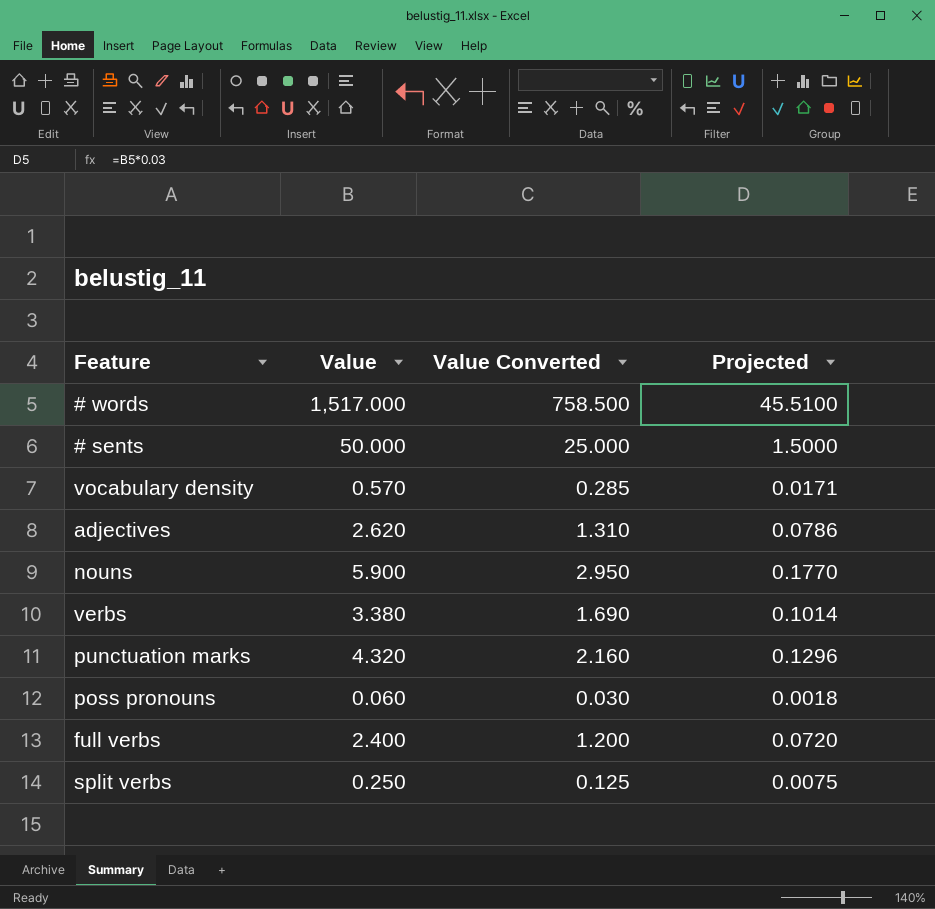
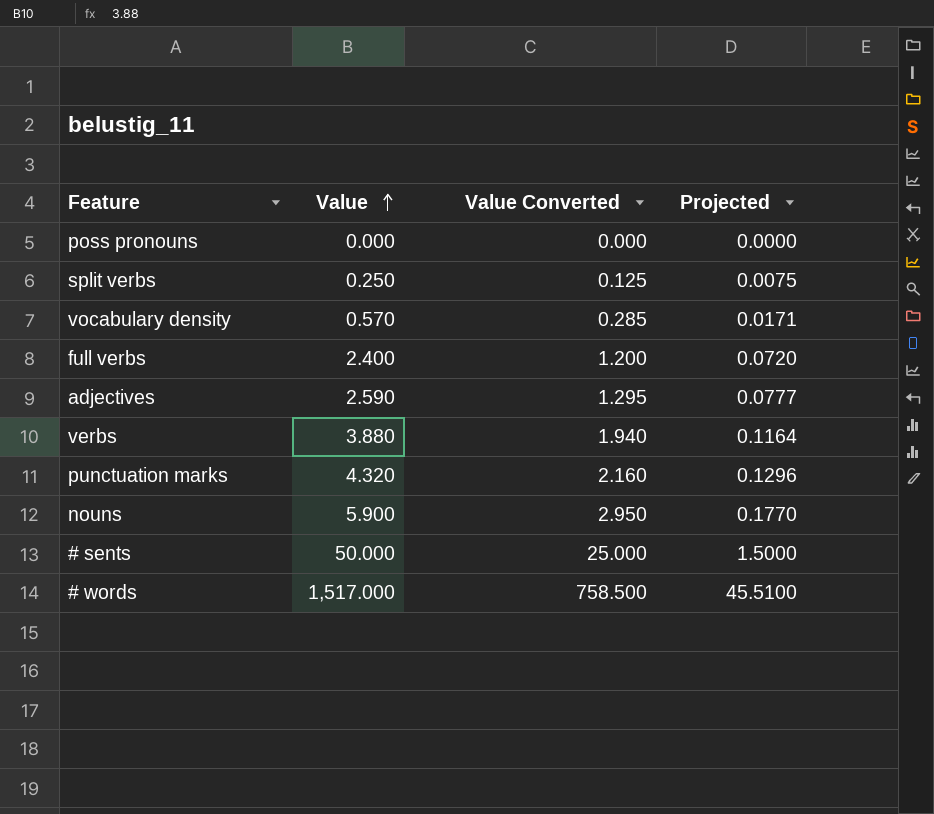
row order: none -> Value ascending
poss pronouns | Value: 0.060 -> 0.000
poss pronouns | Value Converted: 0.030 -> 0.000
poss pronouns | Projected: 0.0018 -> 0.0000
adjectives | Value: 2.620 -> 2.590
adjectives | Value Converted: 1.310 -> 1.295
adjectives | Projected: 0.0786 -> 0.0777
verbs | Value: 3.380 -> 3.880
verbs | Value Converted: 1.690 -> 1.940
verbs | Projected: 0.1014 -> 0.1164

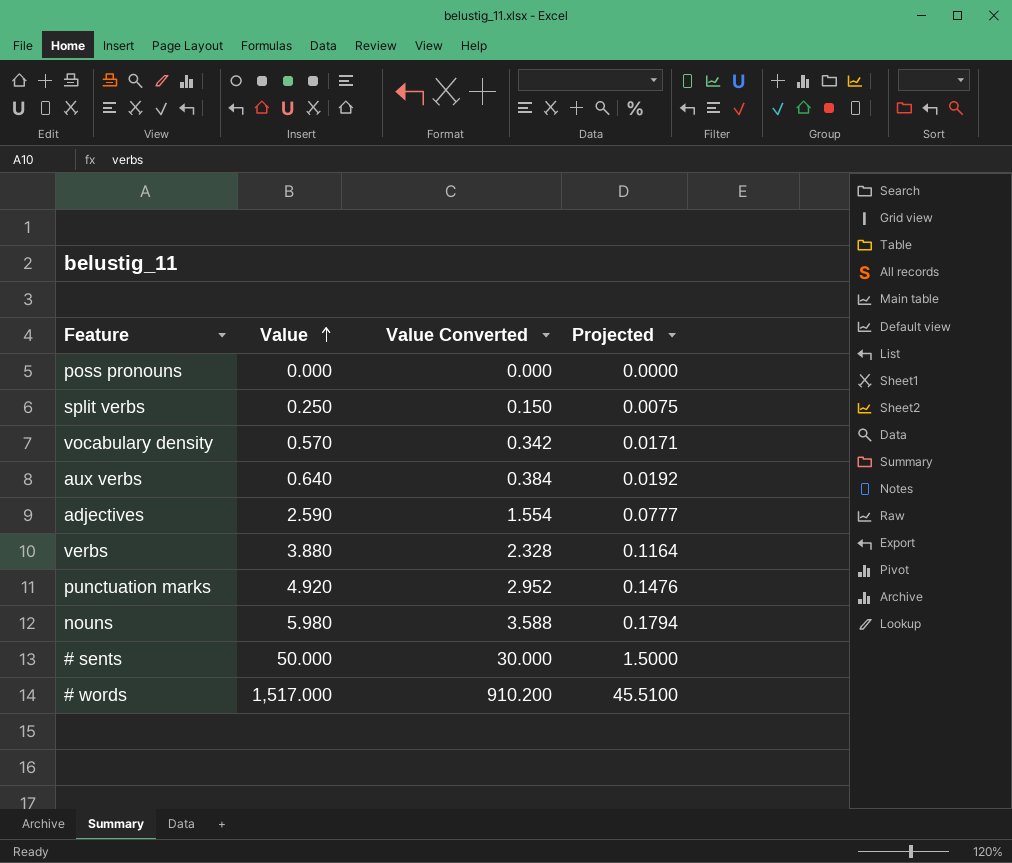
column Value Converted | formula: [Value] * 0.5 -> [Value] * 0.6
row full verbs: 2.400 | 1.200 | 0.0720 -> none
row aux verbs: none -> 0.640 | 0.384 | 0.0192
punctuation marks | Value: 4.320 -> 4.920
punctuation marks | Projected: 0.1296 -> 0.1476
nouns | Value: 5.900 -> 5.980
nouns | Projected: 0.1770 -> 0.1794

